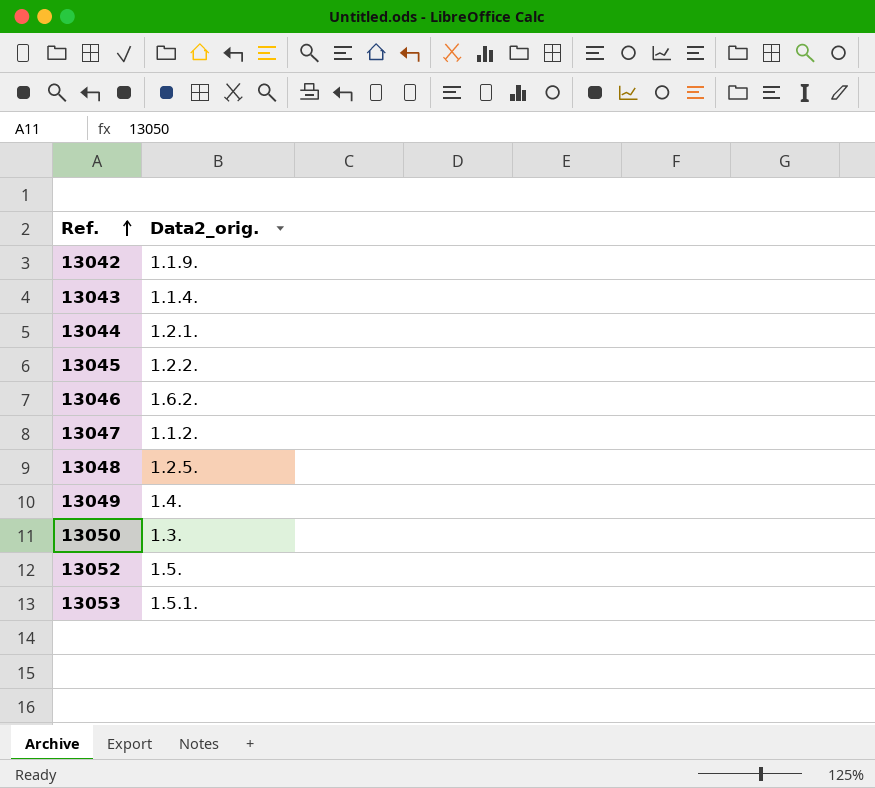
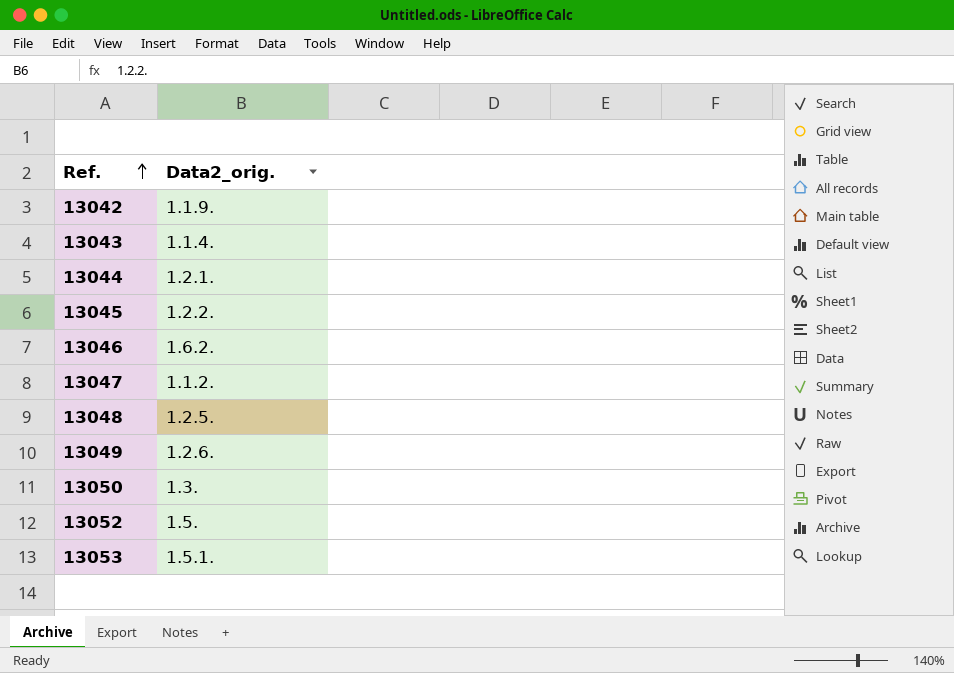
13049 | Data2_orig.: 1.4. -> 1.2.6.

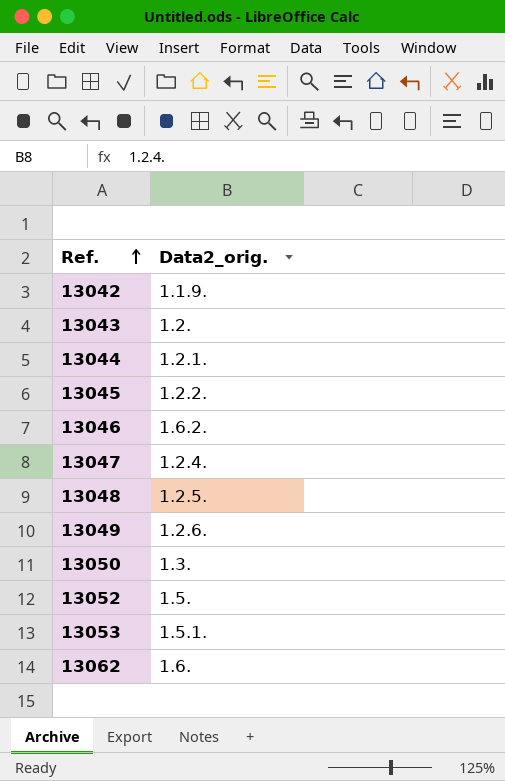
13043 | Data2_orig.: 1.1.4. -> 1.2.
13047 | Data2_orig.: 1.1.2. -> 1.2.4.
row 13062: none -> 1.6.

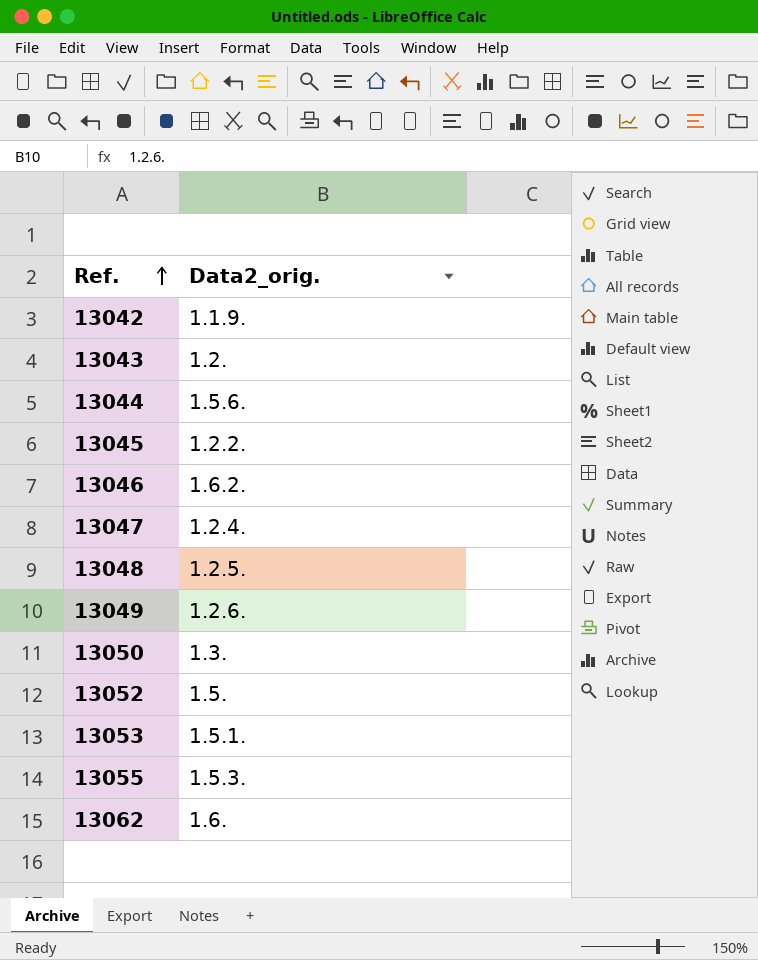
13044 | Data2_orig.: 1.2.1. -> 1.5.6.
row 13055: none -> 1.5.3.

